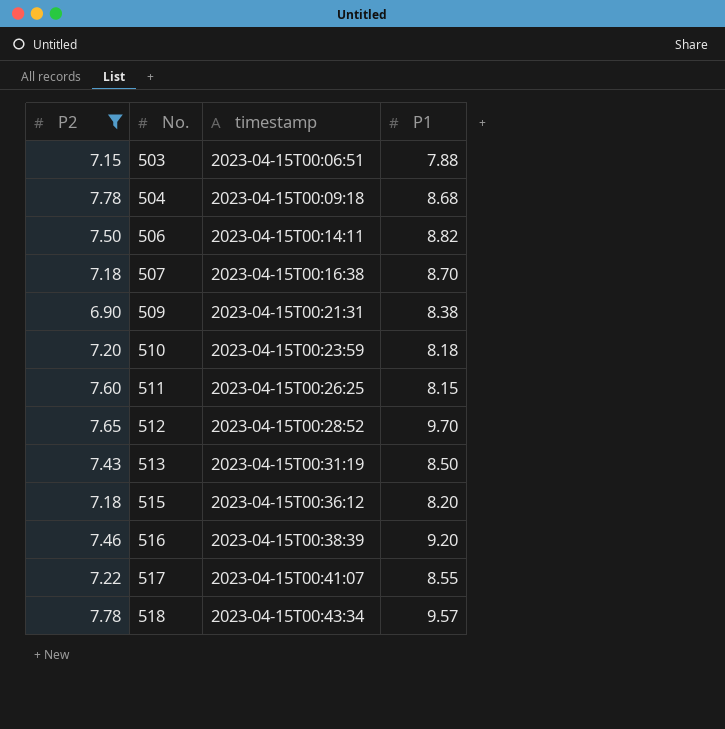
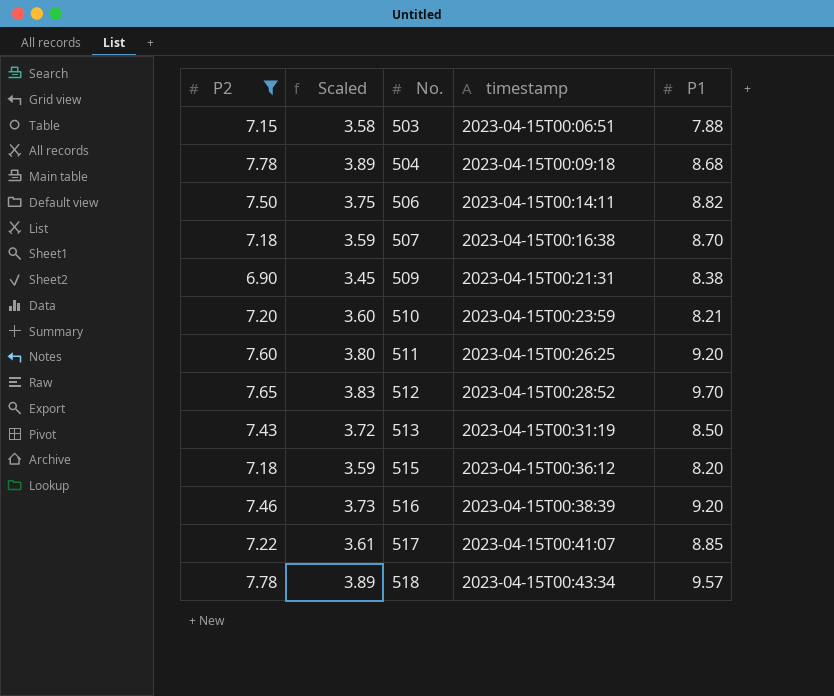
column Scaled | formula: none -> [P2] * 0.5
510 | P1: 8.18 -> 8.21
511 | P1: 8.15 -> 9.20
517 | P1: 8.55 -> 8.85

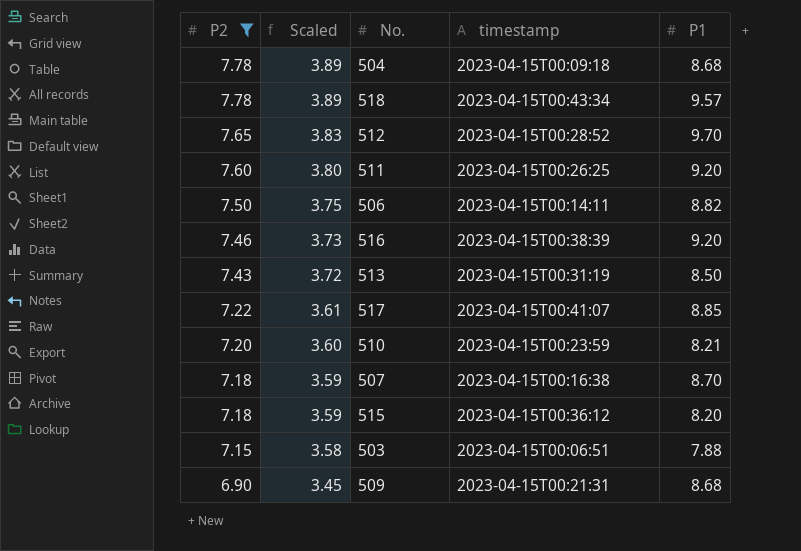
row order: No. ascending -> P2 descending
509 | P1: 8.38 -> 8.68

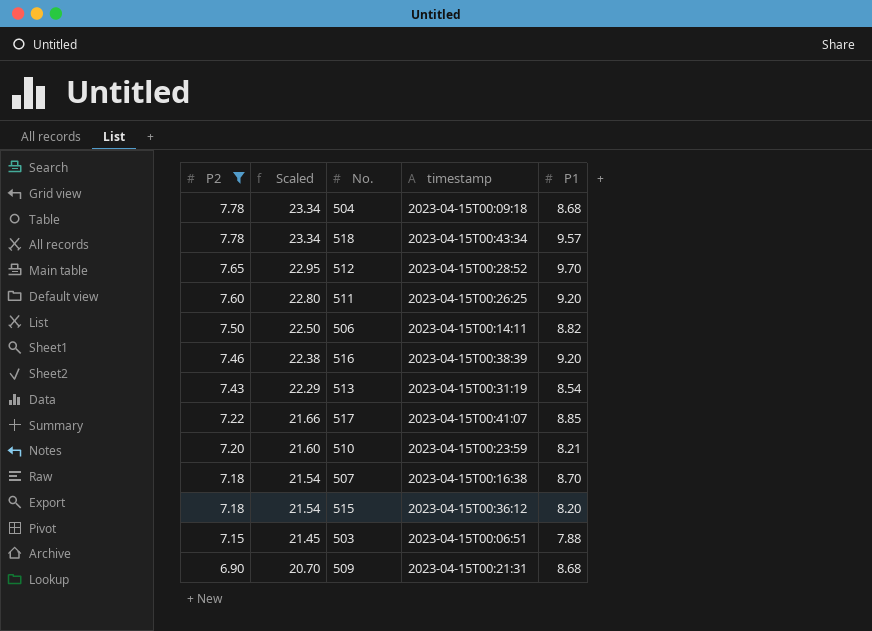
column Scaled | formula: [P2] * 0.5 -> [P2] * 3
513 | P1: 8.50 -> 8.54

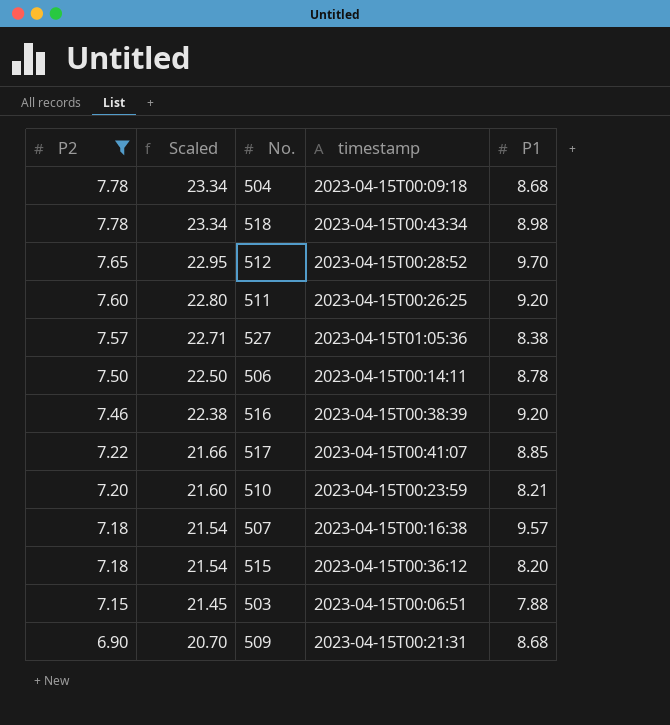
row 513: 7.43 | 22.29 | 2023-04-15T00:31:19 | 8.54 -> none
518 | P1: 9.57 -> 8.98
row 527: none -> 7.57 | 22.71 | 2023-04-15T01:05:36 | 8.38
506 | P1: 8.82 -> 8.78
507 | P1: 8.70 -> 9.57

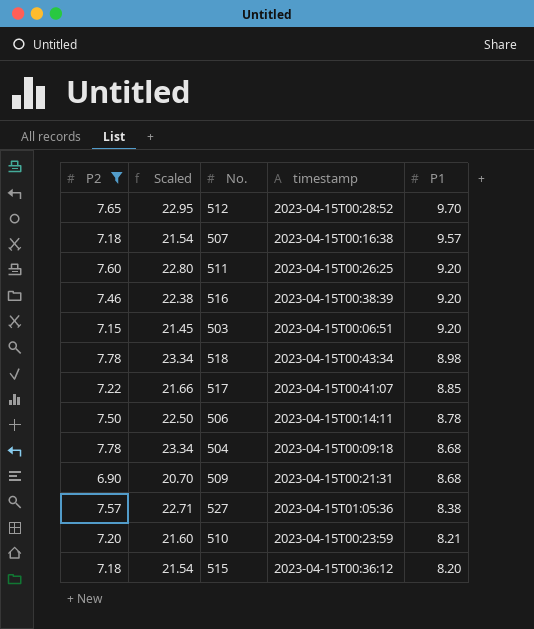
row order: P2 descending -> P1 descending
503 | P1: 7.88 -> 9.20

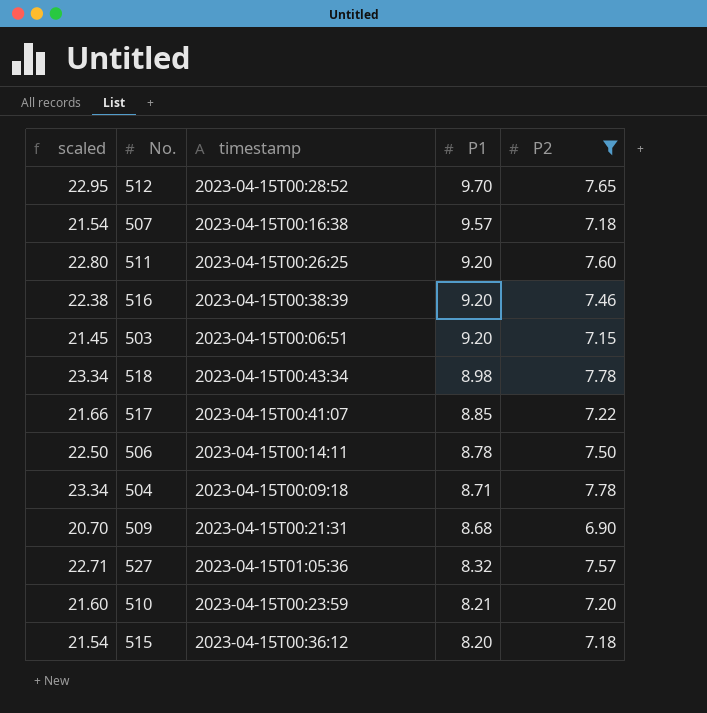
column name: Scaled -> scaled
column P2 | position: 1 -> 5
504 | P1: 8.68 -> 8.71
527 | P1: 8.38 -> 8.32

